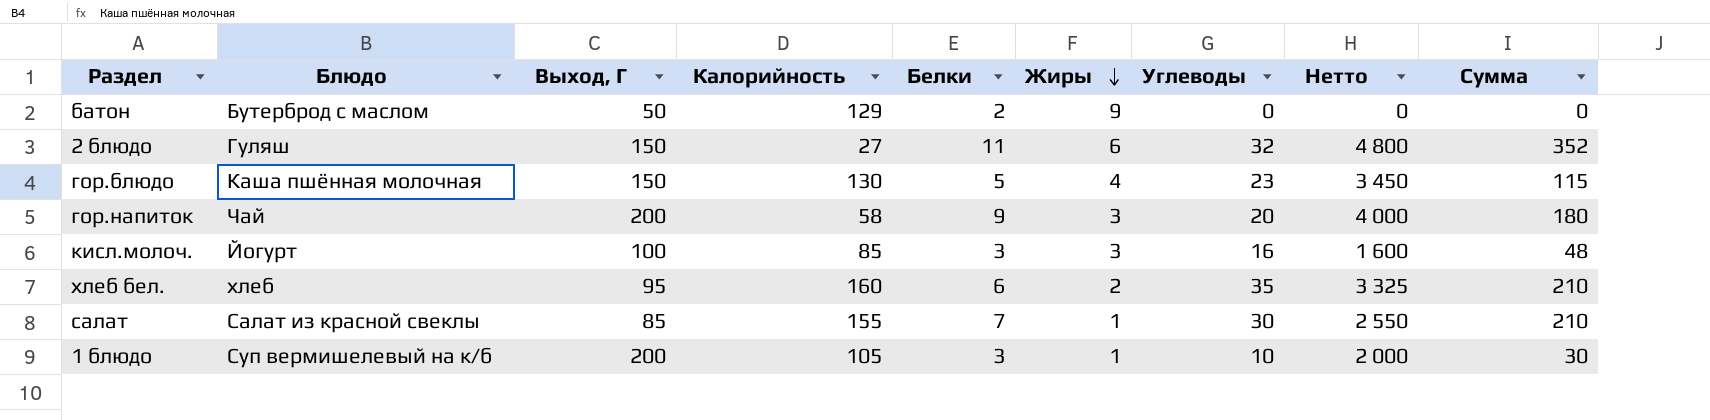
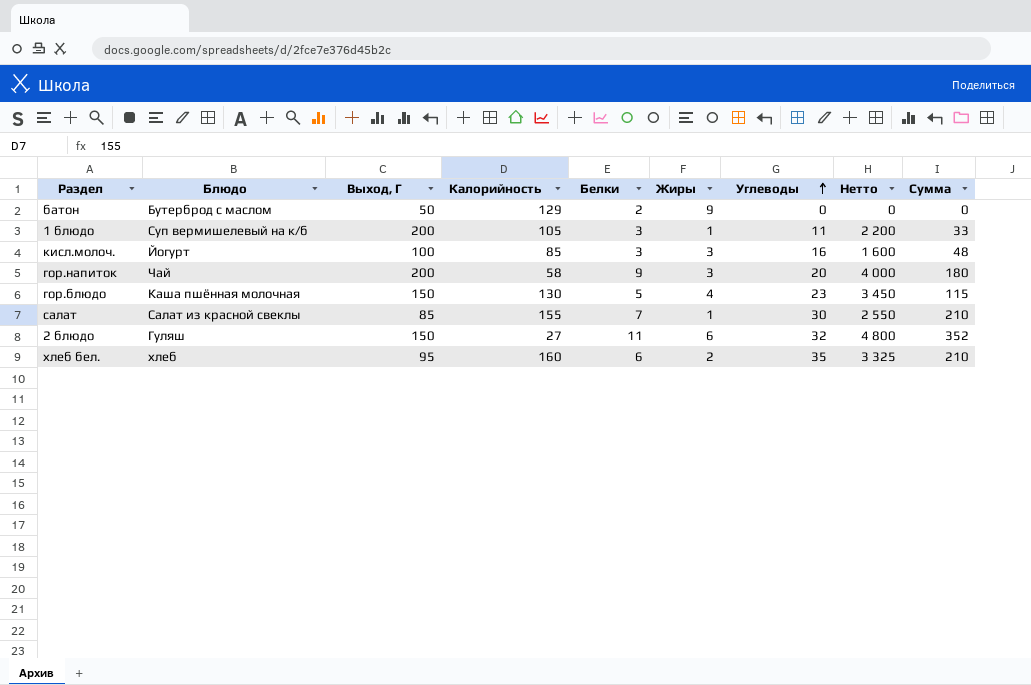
row order: Жиры descending -> Углеводы ascending
1 блюдо | Углеводы: 10 -> 11
1 блюдо | Нетто: 2 000 -> 2 200
1 блюдо | Сумма: 30 -> 33

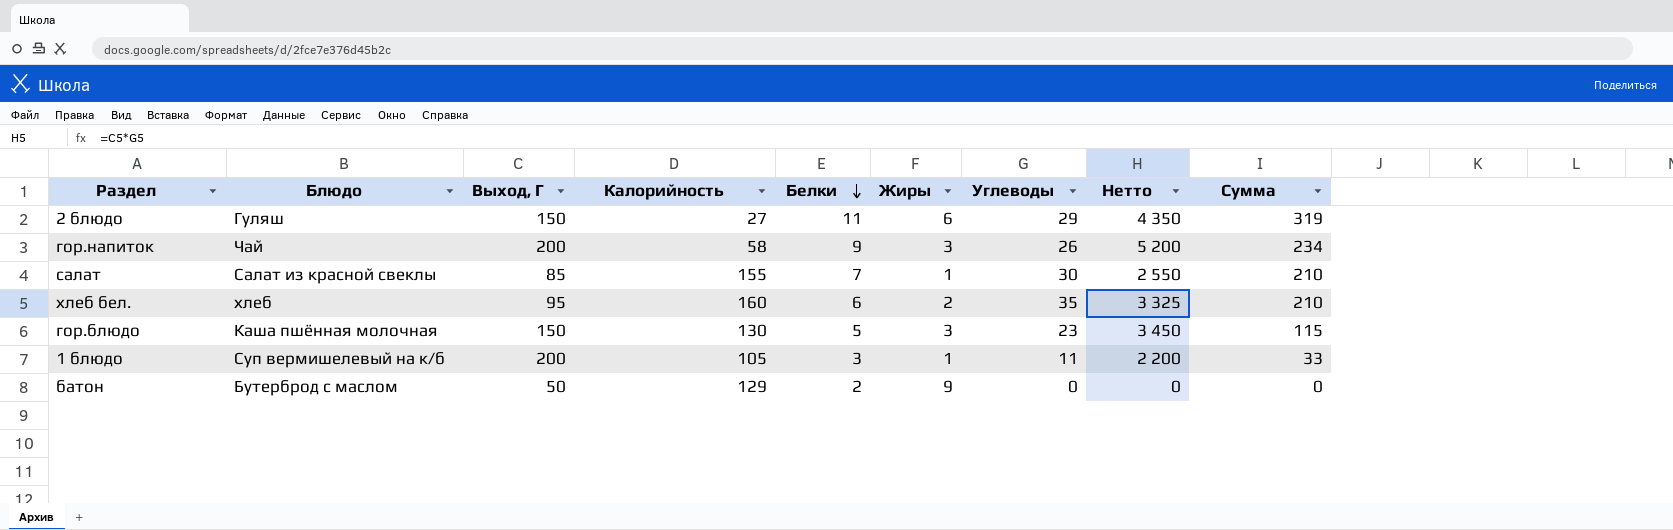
row order: Углеводы ascending -> Белки descending
row кисл.молоч.: Йогурт | 100 | 85 | 3 | 3 | 16 | 1 600 | 48 -> none
2 блюдо | Углеводы: 32 -> 29
2 блюдо | Нетто: 4 800 -> 4 350
2 блюдо | Сумма: 352 -> 319
гор.напиток | Углеводы: 20 -> 26
гор.напиток | Нетто: 4 000 -> 5 200
гор.напиток | Сумма: 180 -> 234
гор.блюдо | Жиры: 4 -> 3

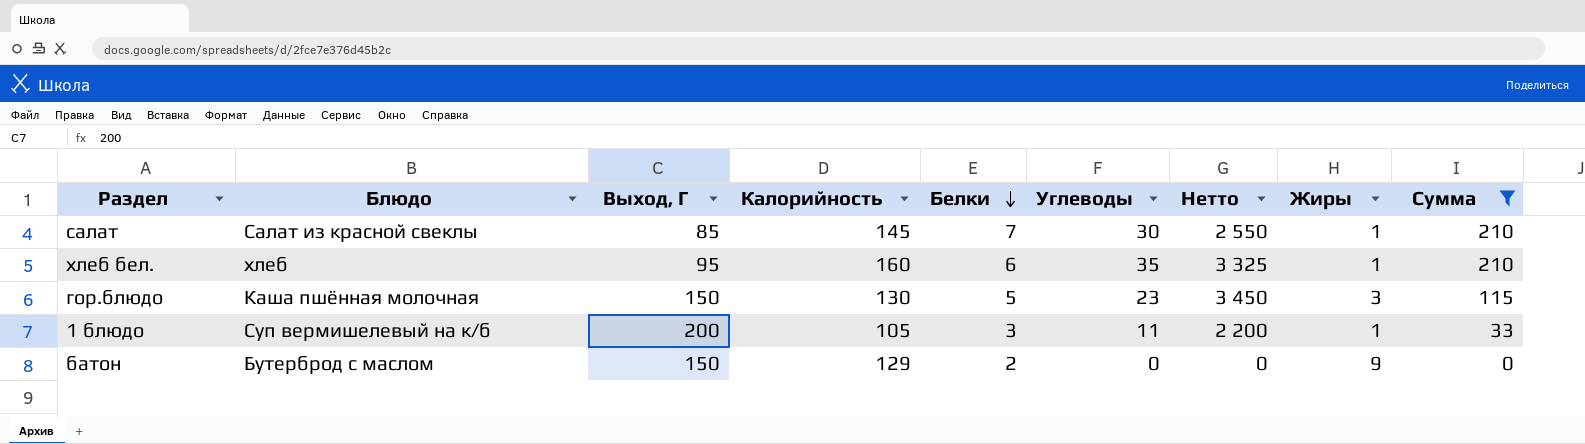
filter: none -> Сумма <= 210
column Жиры | position: 6 -> 8
салат | Калорийность: 155 -> 145
хлеб бел. | Жиры: 2 -> 1
батон | Выход, Г: 50 -> 150

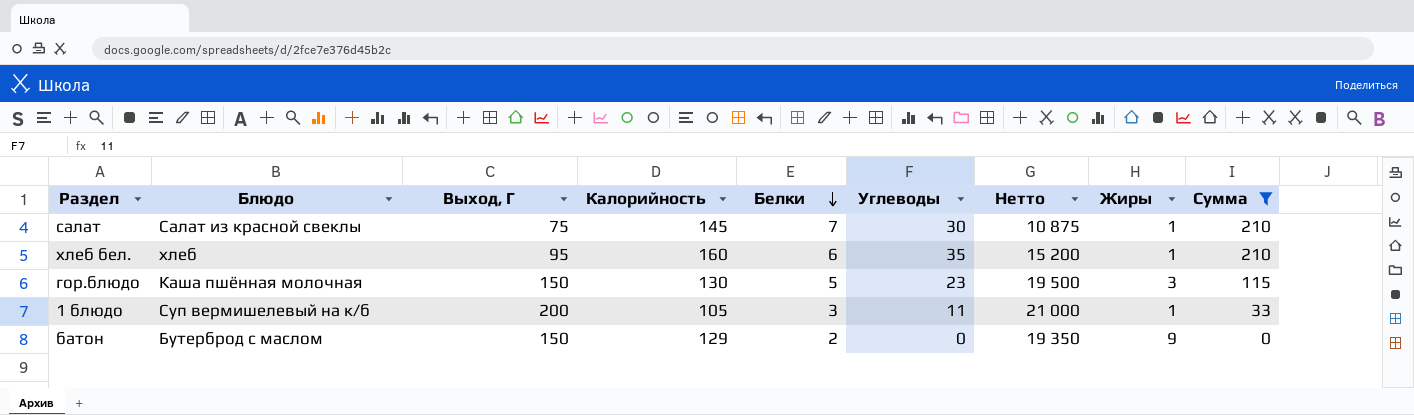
column Нетто | formula: [Выход, Г] * [Углеводы] -> [Выход, Г] * [Калорийность]
салат | Выход, Г: 85 -> 75

